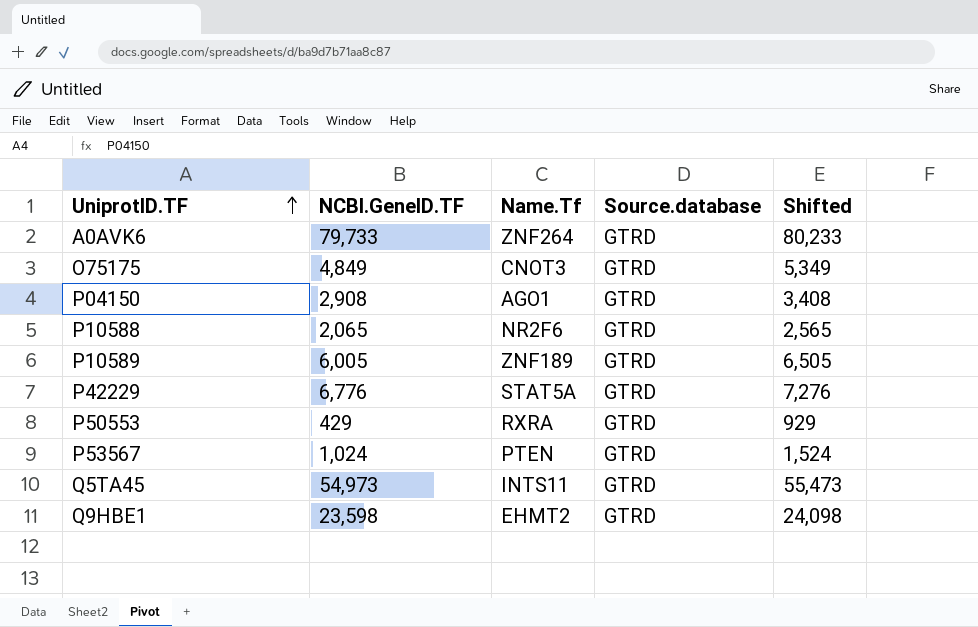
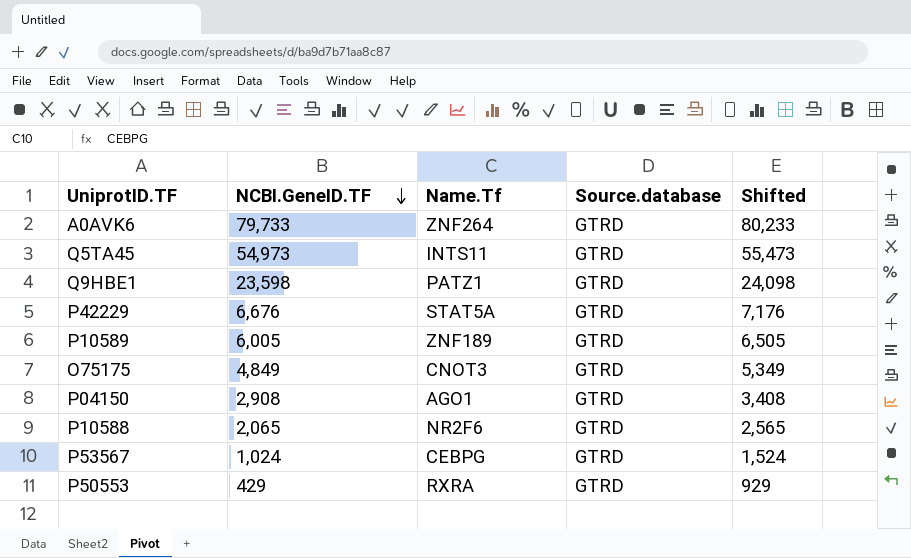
row order: UniprotID.TF ascending -> NCBI.GeneID.TF descending
Q9HBE1 | Name.Tf: EHMT2 -> PATZ1
P42229 | NCBI.GeneID.TF: 6,776 -> 6,676
P42229 | Shifted: 7,276 -> 7,176
P53567 | Name.Tf: PTEN -> CEBPG

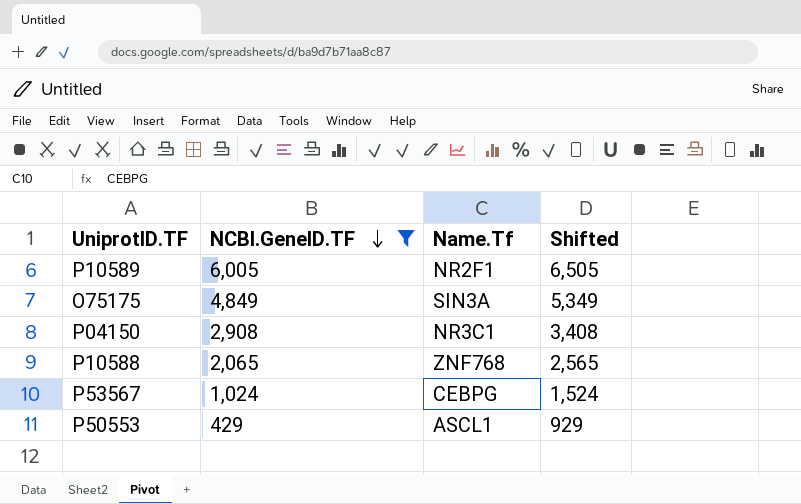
filter: none -> NCBI.GeneID.TF <= 6,005
column Source.database | position: 4 -> none
P10589 | Name.Tf: ZNF189 -> NR2F1
O75175 | Name.Tf: CNOT3 -> SIN3A
P04150 | Name.Tf: AGO1 -> NR3C1
P10588 | Name.Tf: NR2F6 -> ZNF768
P50553 | Name.Tf: RXRA -> ASCL1

